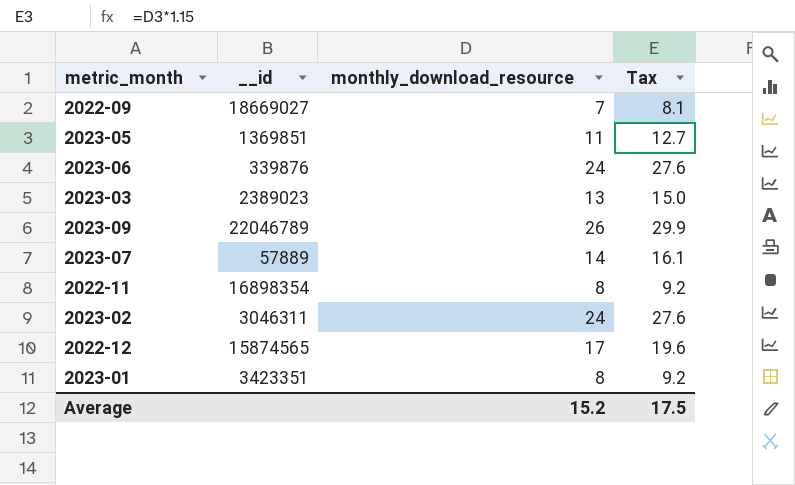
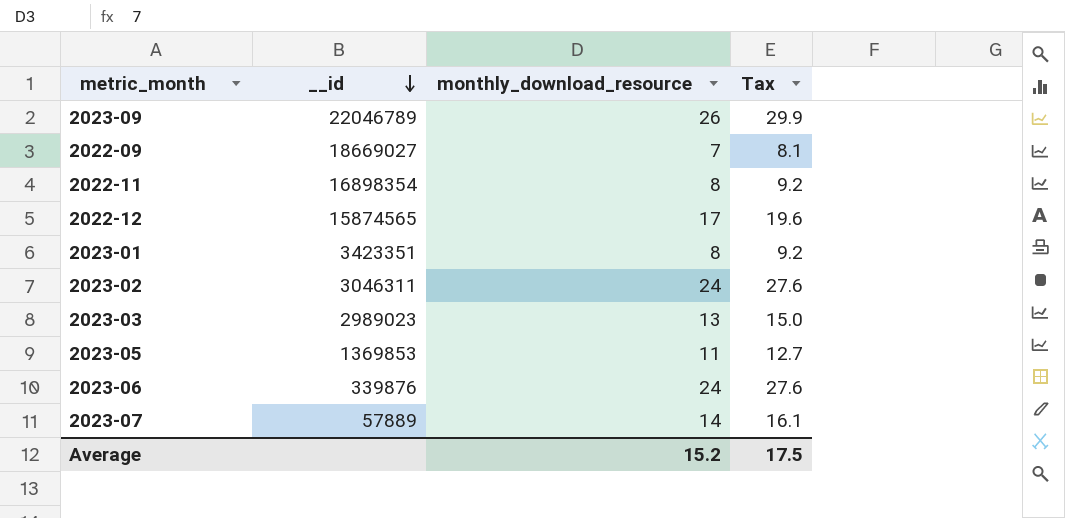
row order: none -> __id descending
2023-03 | __id: 2389023 -> 2989023
2023-05 | __id: 1369851 -> 1369853

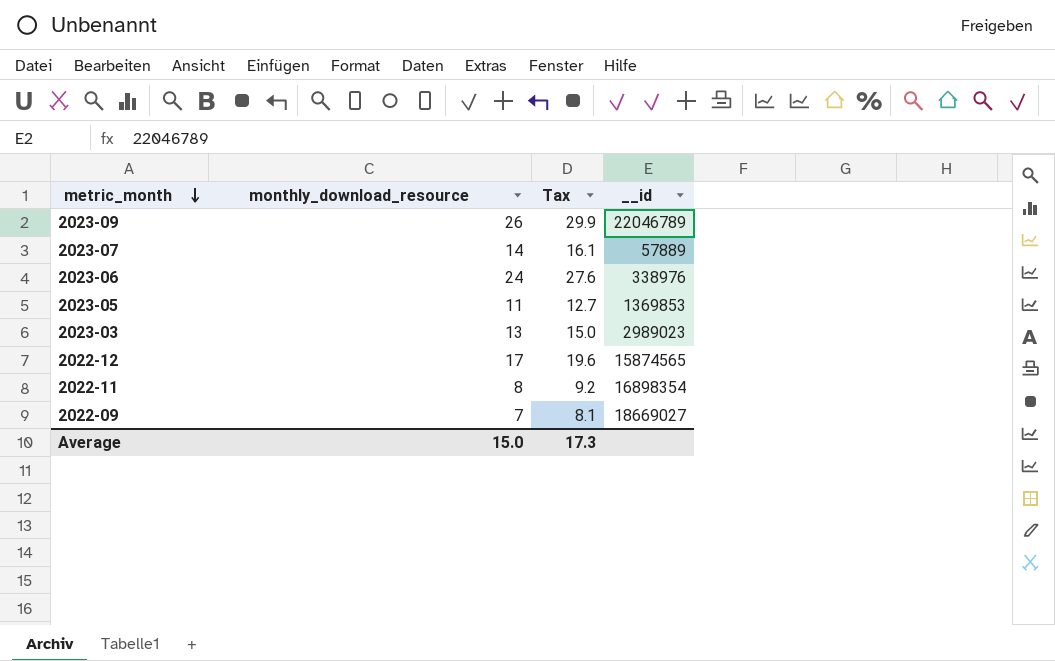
row order: __id descending -> metric_month descending
column __id | position: 2 -> 4
row 2023-01: 3423351 | 8 | 9.2 -> none
row 2023-02: 3046311 | 24 | 27.6 -> none
2023-06 | __id: 339876 -> 338976
Average | monthly_download_resource: 15.2 -> 15.0
Average | Tax: 17.5 -> 17.3

